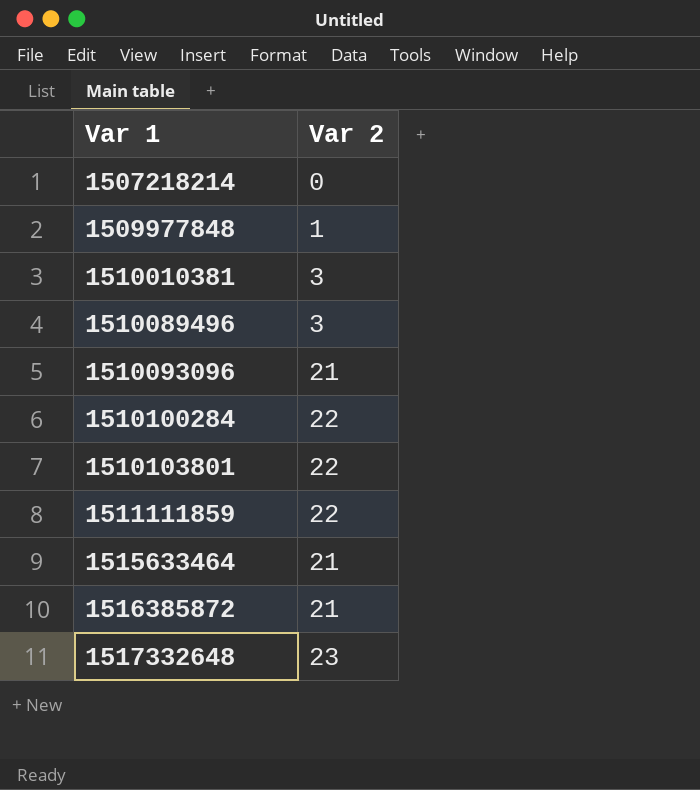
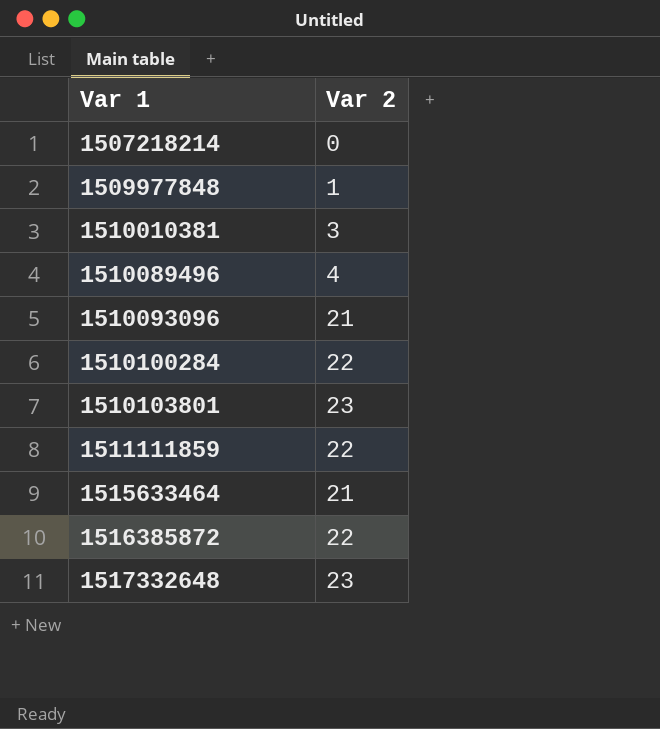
1510089496 | Var 2: 3 -> 4
1510103801 | Var 2: 22 -> 23
1516385872 | Var 2: 21 -> 22

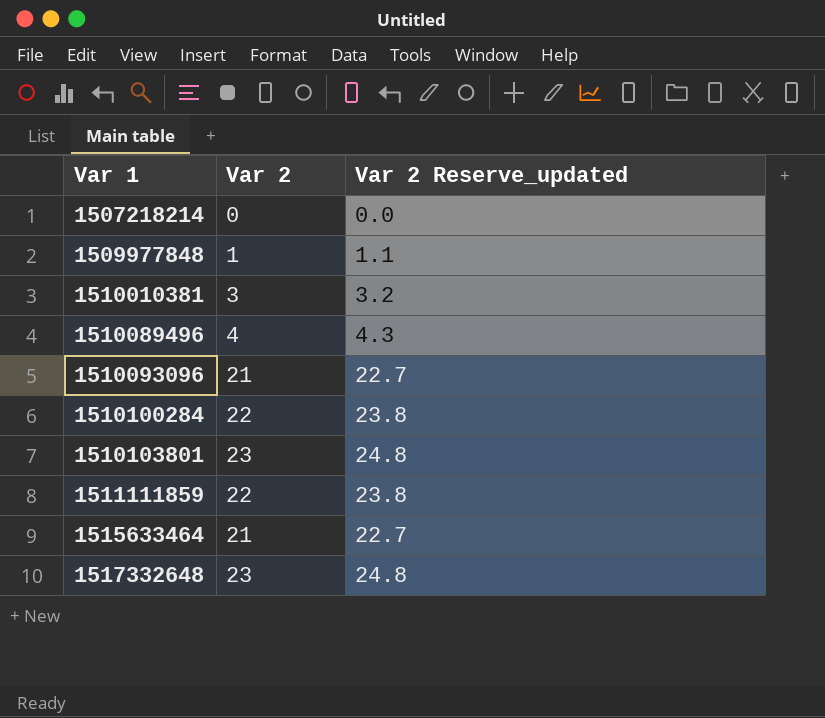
column Var 2 Reserve_updated | formula: none -> [Var 2] * 1.08
row 1516385872: 22 -> none

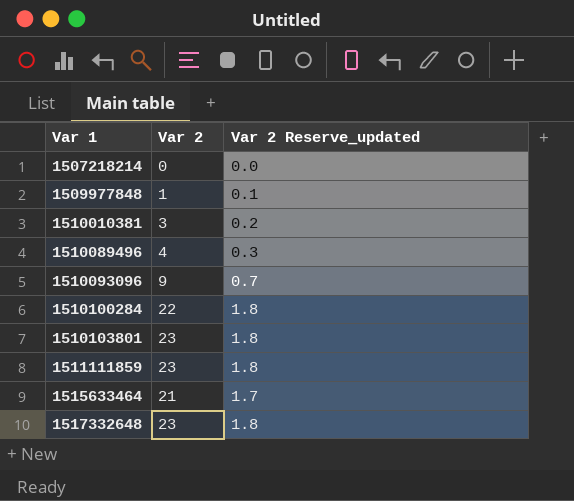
column Var 2 Reserve_updated | formula: [Var 2] * 1.08 -> [Var 2] * 0.08
1510093096 | Var 2: 21 -> 9
1511111859 | Var 2: 22 -> 23

